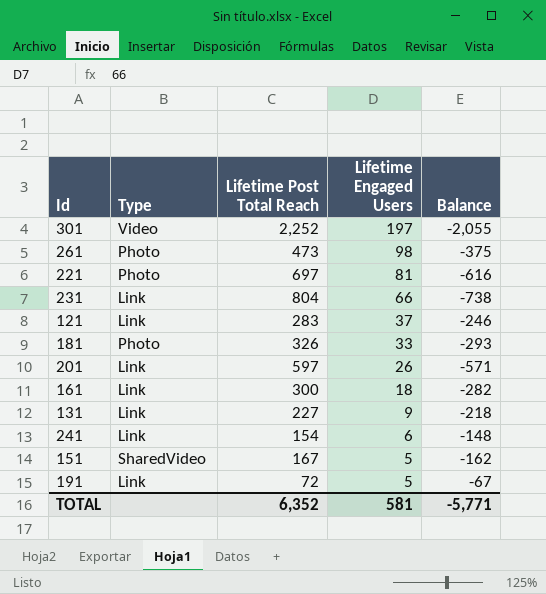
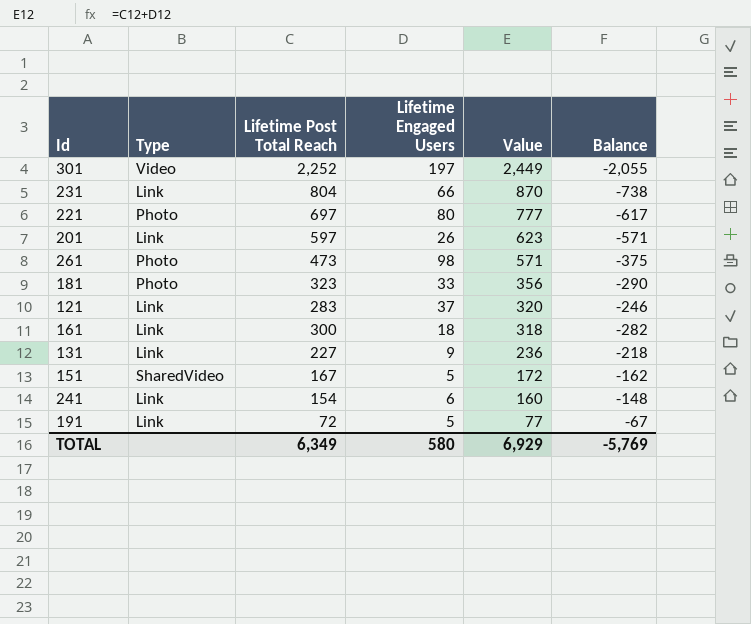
row order: Lifetime Engaged Users descending -> Value descending
column Value | formula: none -> [Lifetime Post Total Reach] + [Lifetime Engaged Users]
221 | Lifetime Engaged Users: 81 -> 80
221 | Balance: -616 -> -617
181 | Lifetime Post Total Reach: 326 -> 323
181 | Balance: -293 -> -290
TOTAL | Lifetime Post Total Reach: 6,352 -> 6,349
TOTAL | Lifetime Engaged Users: 581 -> 580
TOTAL | Balance: -5,771 -> -5,769

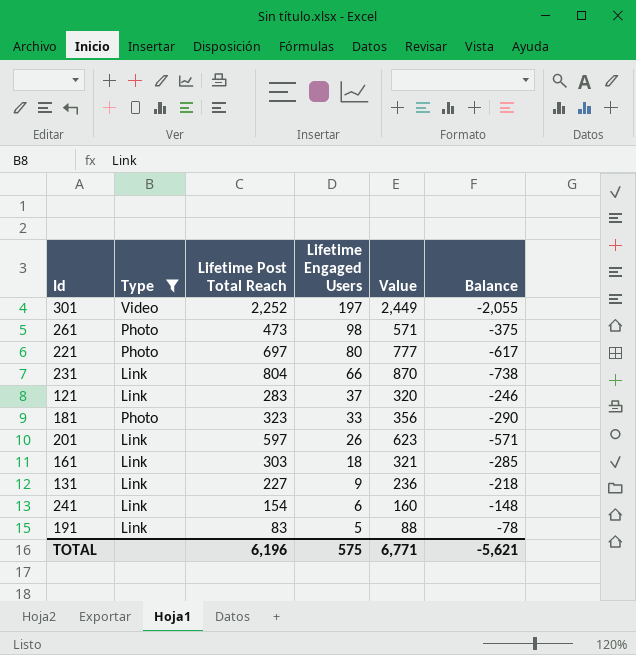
filter: none -> Type != SharedVideo
row order: Value descending -> Lifetime Engaged Users descending
161 | Lifetime Post Total Reach: 300 -> 303
161 | Value: 318 -> 321
161 | Balance: -282 -> -285
191 | Lifetime Post Total Reach: 72 -> 83
191 | Value: 77 -> 88
191 | Balance: -67 -> -78
TOTAL | Lifetime Post Total Reach: 6,349 -> 6,196
TOTAL | Lifetime Engaged Users: 580 -> 575
TOTAL | Value: 6,929 -> 6,771
TOTAL | Balance: -5,769 -> -5,621

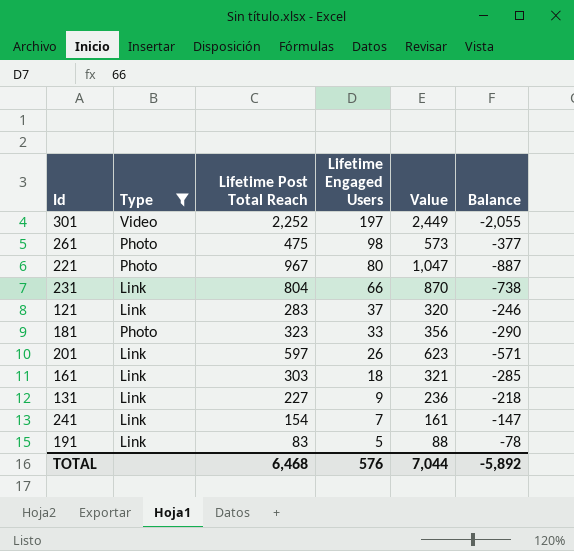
261 | Lifetime Post Total Reach: 473 -> 475
261 | Value: 571 -> 573
261 | Balance: -375 -> -377
221 | Lifetime Post Total Reach: 697 -> 967
221 | Value: 777 -> 1,047
221 | Balance: -617 -> -887
241 | Lifetime Engaged Users: 6 -> 7
241 | Value: 160 -> 161
241 | Balance: -148 -> -147
TOTAL | Lifetime Post Total Reach: 6,196 -> 6,468
TOTAL | Lifetime Engaged Users: 575 -> 576
TOTAL | Value: 6,771 -> 7,044
TOTAL | Balance: -5,621 -> -5,892

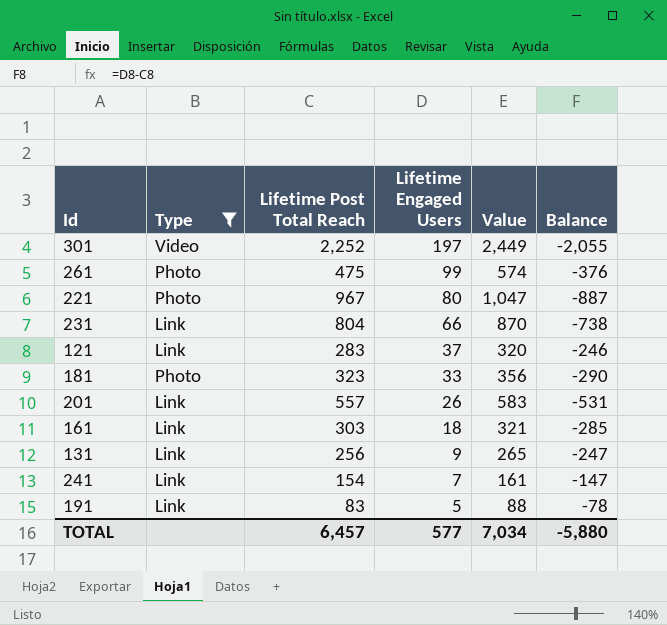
261 | Lifetime Engaged Users: 98 -> 99
261 | Value: 573 -> 574
261 | Balance: -377 -> -376
201 | Lifetime Post Total Reach: 597 -> 557
201 | Value: 623 -> 583
201 | Balance: -571 -> -531
131 | Lifetime Post Total Reach: 227 -> 256
131 | Value: 236 -> 265
131 | Balance: -218 -> -247
TOTAL | Lifetime Post Total Reach: 6,468 -> 6,457
TOTAL | Lifetime Engaged Users: 576 -> 577
TOTAL | Value: 7,044 -> 7,034
TOTAL | Balance: -5,892 -> -5,880

